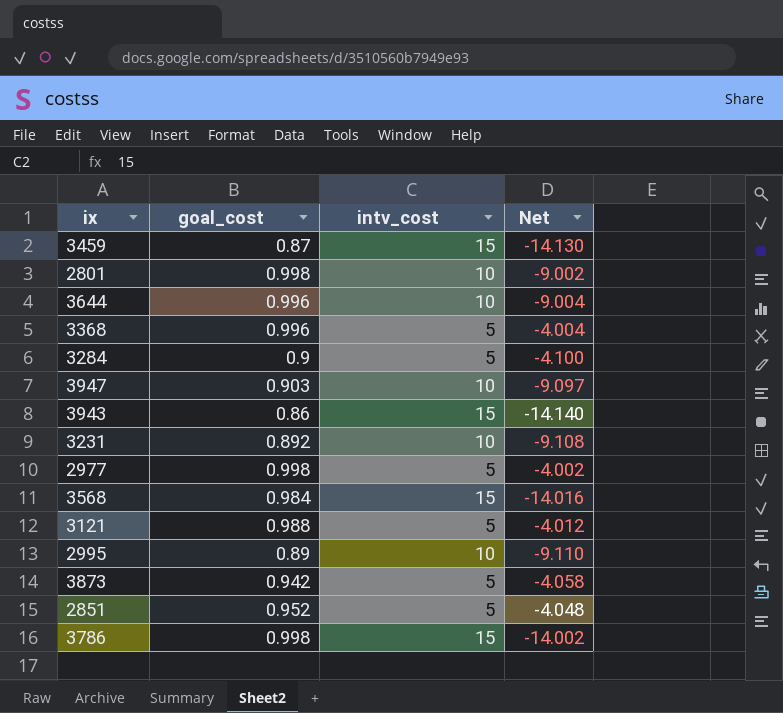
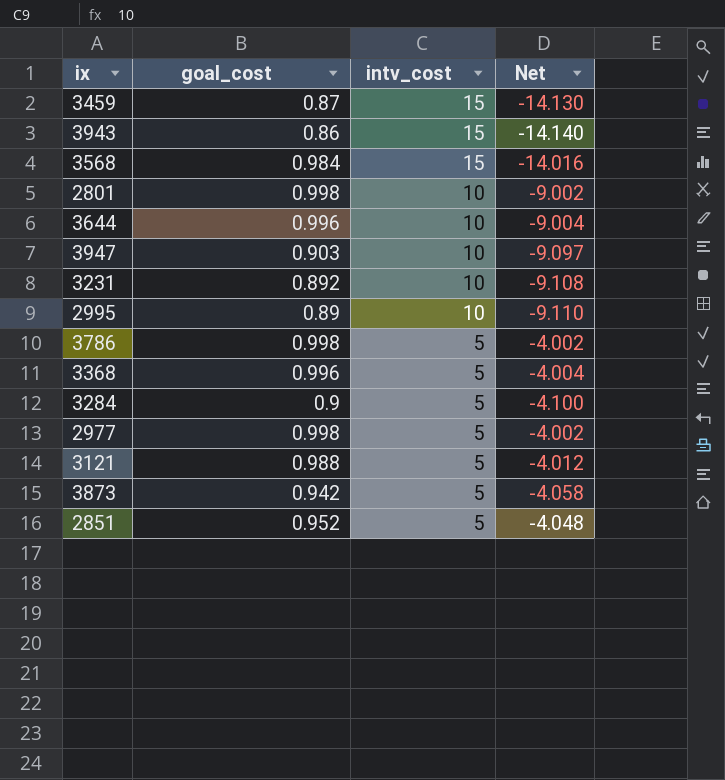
row order: none -> intv_cost descending
3786 | intv_cost: 15 -> 5
3786 | Net: -14.002 -> -4.002

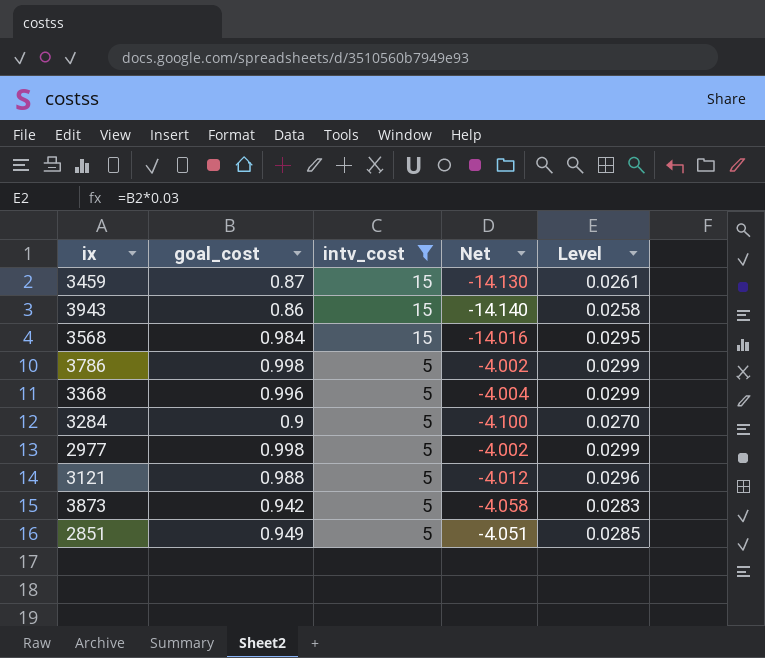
filter: none -> intv_cost != 10
column Level | formula: none -> [goal_cost] * 0.03
2851 | goal_cost: 0.952 -> 0.949
2851 | Net: -4.048 -> -4.051

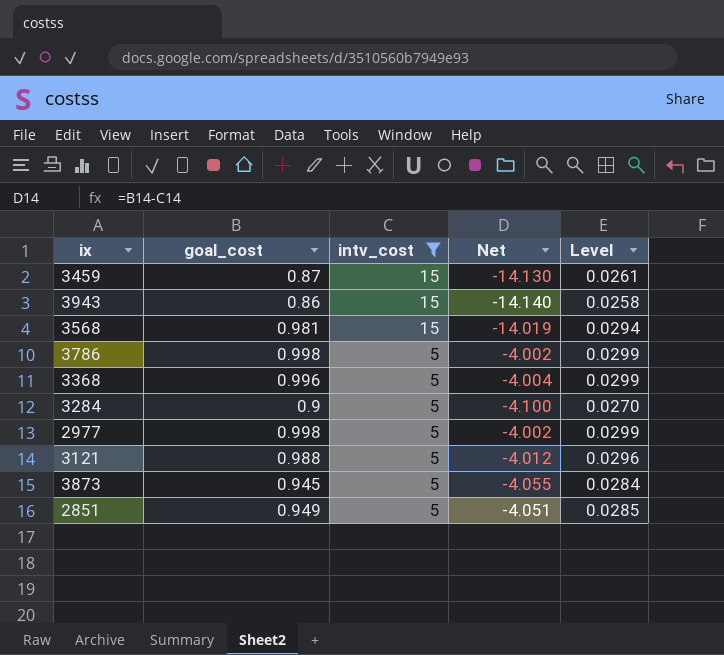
3568 | goal_cost: 0.984 -> 0.981
3568 | Net: -14.016 -> -14.019
3568 | Level: 0.0295 -> 0.0294
3873 | goal_cost: 0.942 -> 0.945
3873 | Net: -4.058 -> -4.055
3873 | Level: 0.0283 -> 0.0284

